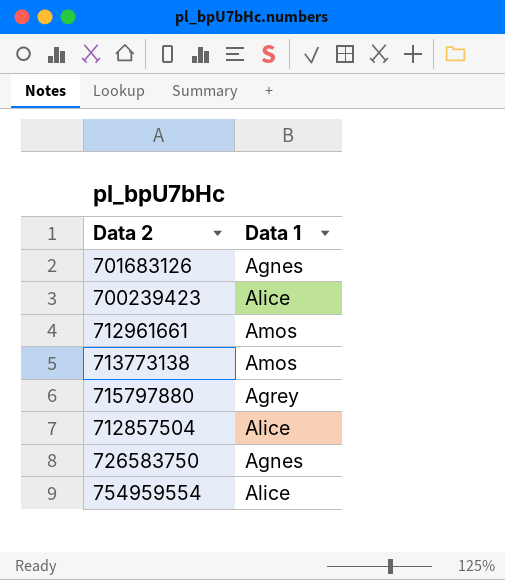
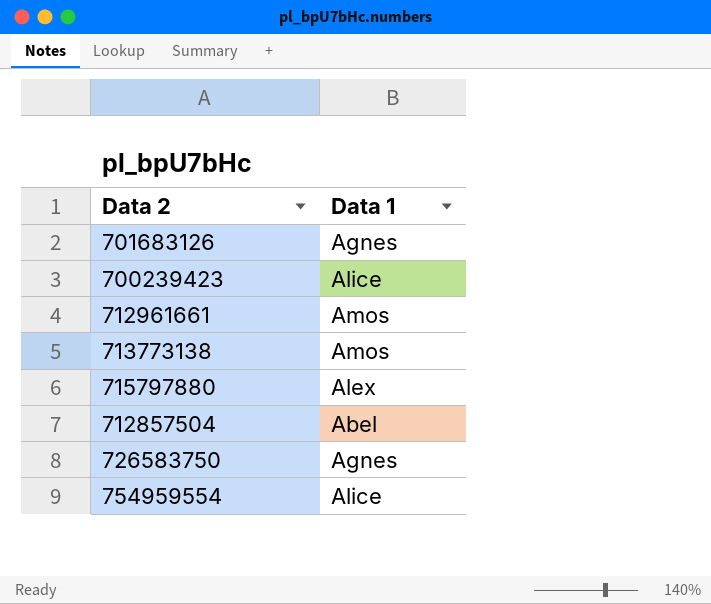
715797880 | Data 1: Agrey -> Alex
712857504 | Data 1: Alice -> Abel

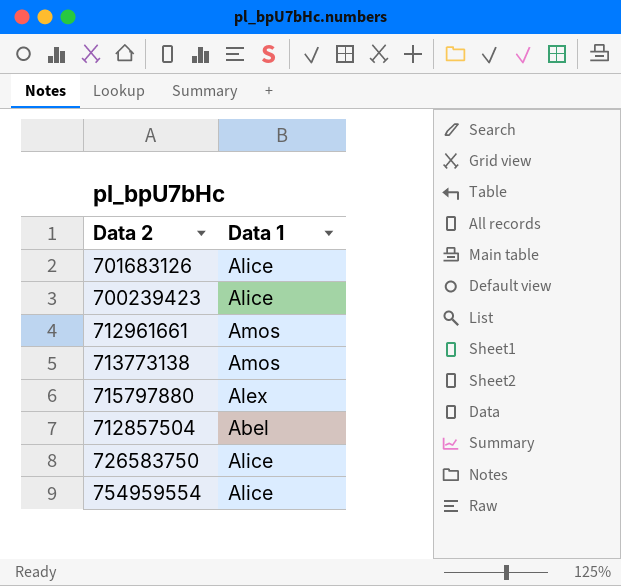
701683126 | Data 1: Agnes -> Alice
726583750 | Data 1: Agnes -> Alice

